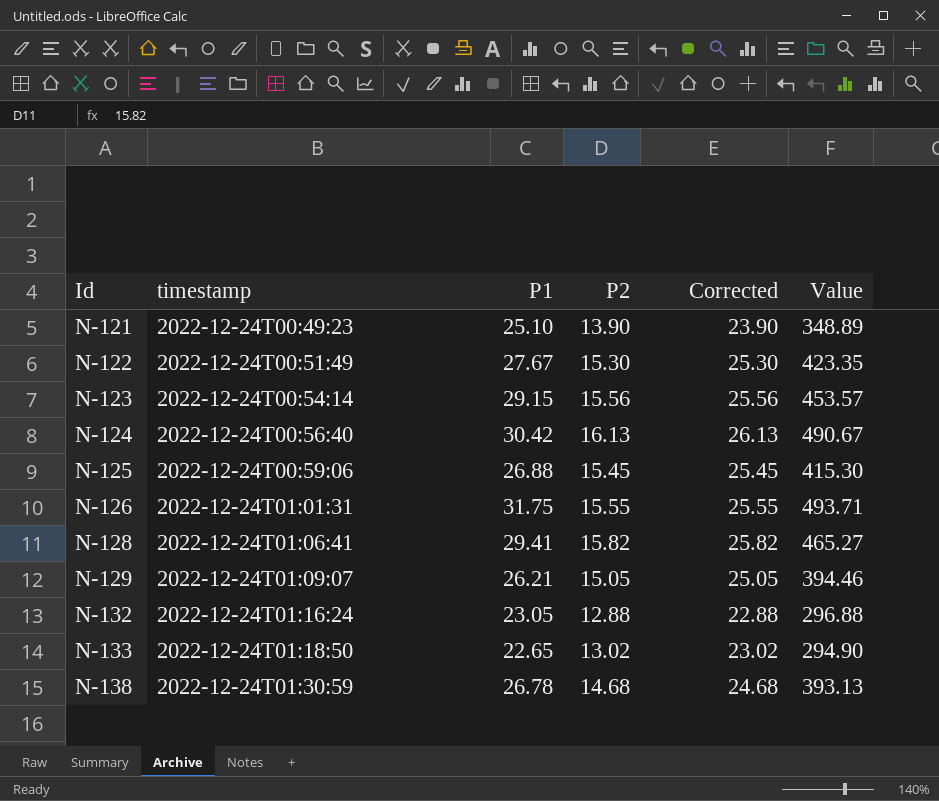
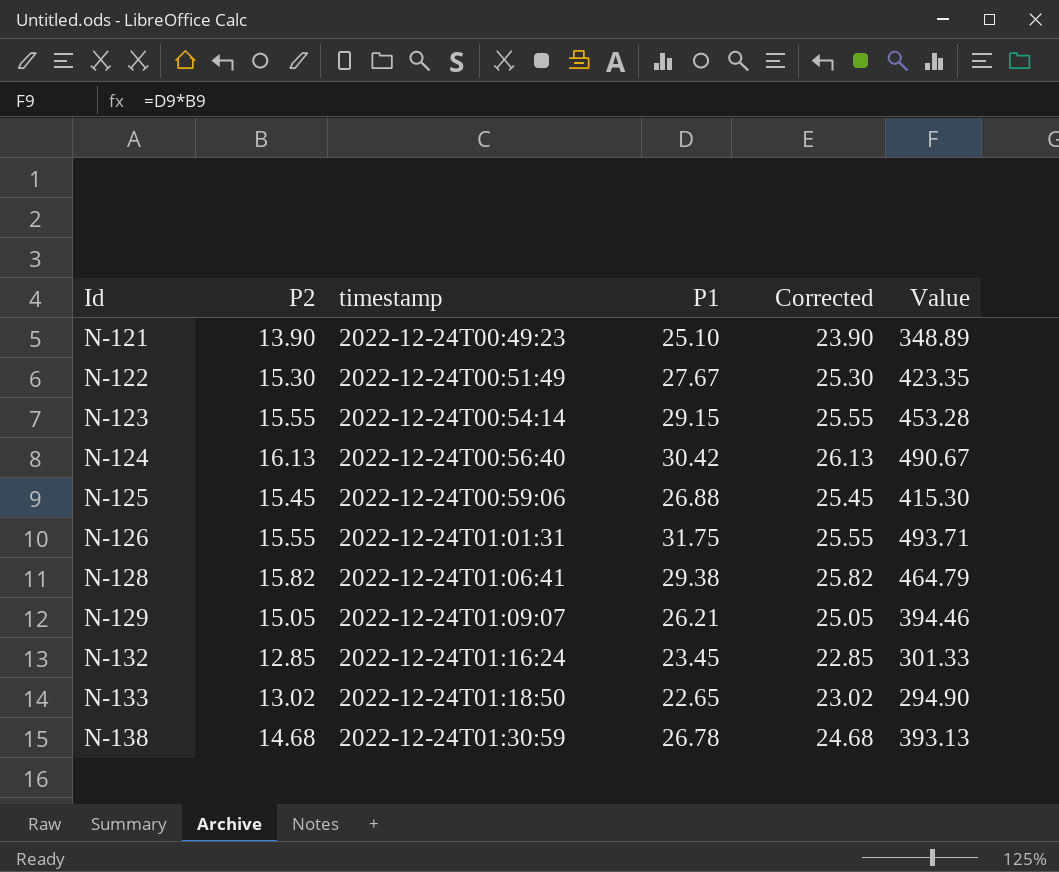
column P2 | position: 4 -> 2
N-123 | P2: 15.56 -> 15.55
N-123 | Corrected: 25.56 -> 25.55
N-123 | Value: 453.57 -> 453.28
N-128 | P1: 29.41 -> 29.38
N-128 | Value: 465.27 -> 464.79
N-132 | P2: 12.88 -> 12.85
N-132 | P1: 23.05 -> 23.45
N-132 | Corrected: 22.88 -> 22.85
N-132 | Value: 296.88 -> 301.33

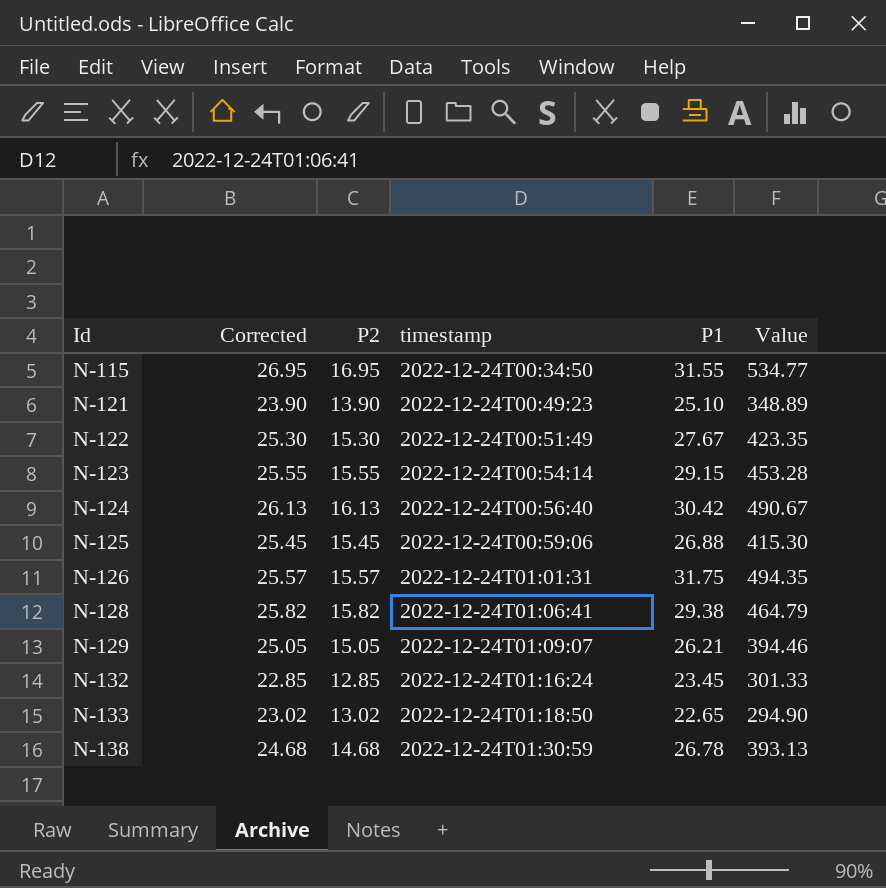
column Corrected | position: 5 -> 2
row N-115: none -> 26.95 | 16.95 | 2022-12-24T00:34:50 | 31.55 | 534.77
N-126 | Corrected: 25.55 -> 25.57
N-126 | P2: 15.55 -> 15.57
N-126 | Value: 493.71 -> 494.35

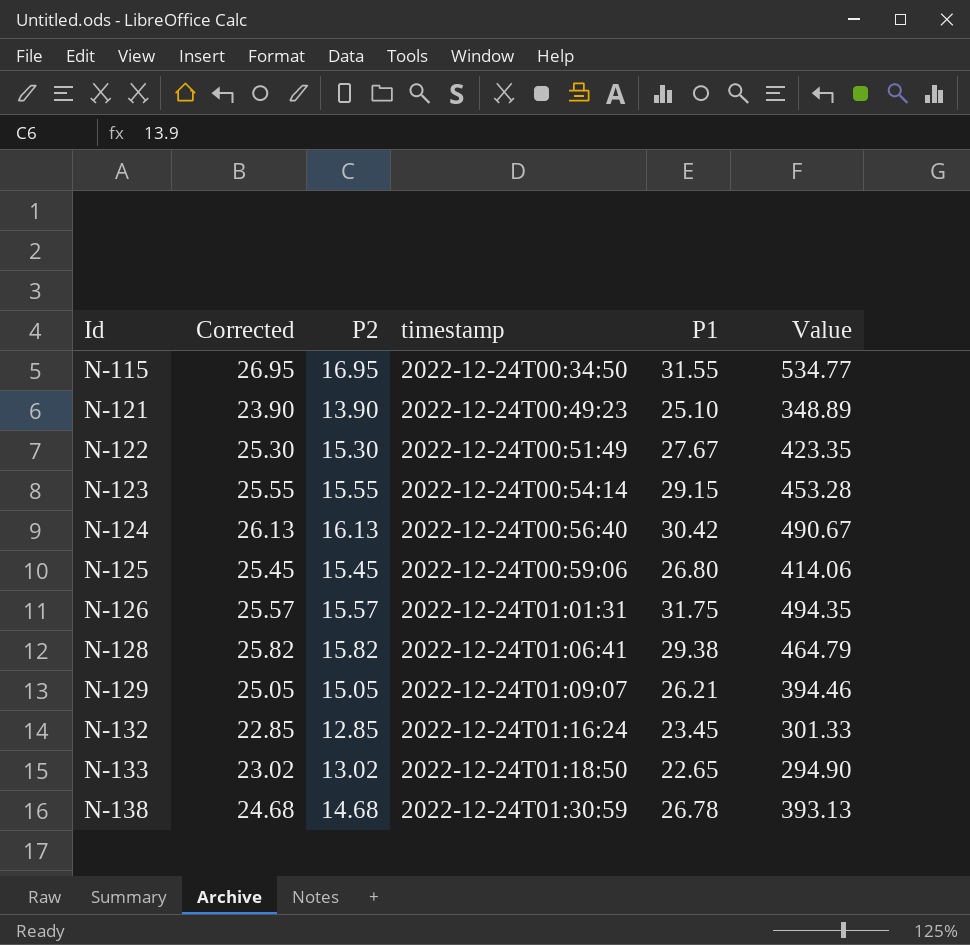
N-125 | P1: 26.88 -> 26.80
N-125 | Value: 415.30 -> 414.06

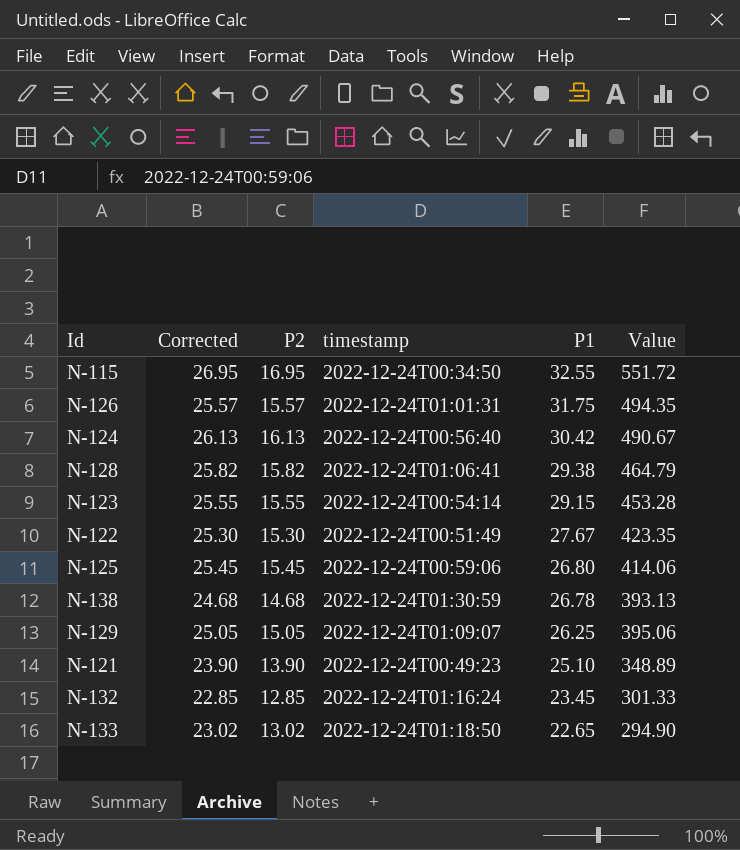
row order: Id ascending -> P1 descending
N-115 | P1: 31.55 -> 32.55
N-115 | Value: 534.77 -> 551.72
N-129 | P1: 26.21 -> 26.25
N-129 | Value: 394.46 -> 395.06

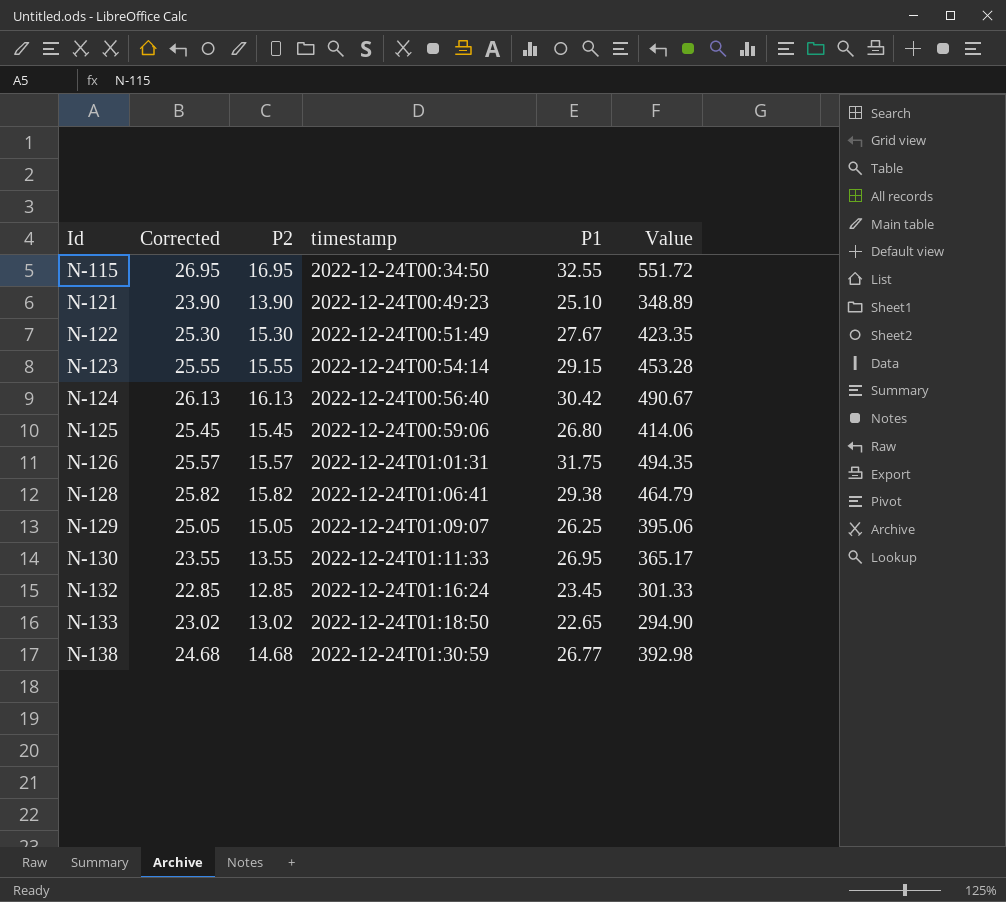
row order: P1 descending -> Id ascending
row N-130: none -> 23.55 | 13.55 | 2022-12-24T01:11:33 | 26.95 | 365.17
N-138 | P1: 26.78 -> 26.77
N-138 | Value: 393.13 -> 392.98

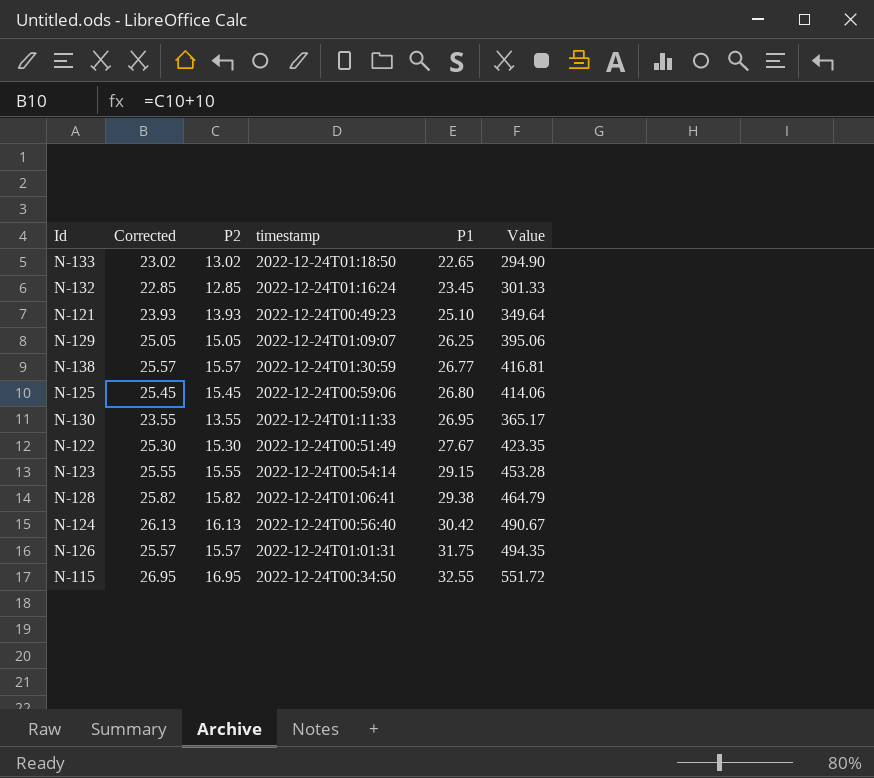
row order: Id ascending -> P1 ascending
N-121 | Corrected: 23.90 -> 23.93
N-121 | P2: 13.90 -> 13.93
N-121 | Value: 348.89 -> 349.64
N-138 | Corrected: 24.68 -> 25.57
N-138 | P2: 14.68 -> 15.57
N-138 | Value: 392.98 -> 416.81

